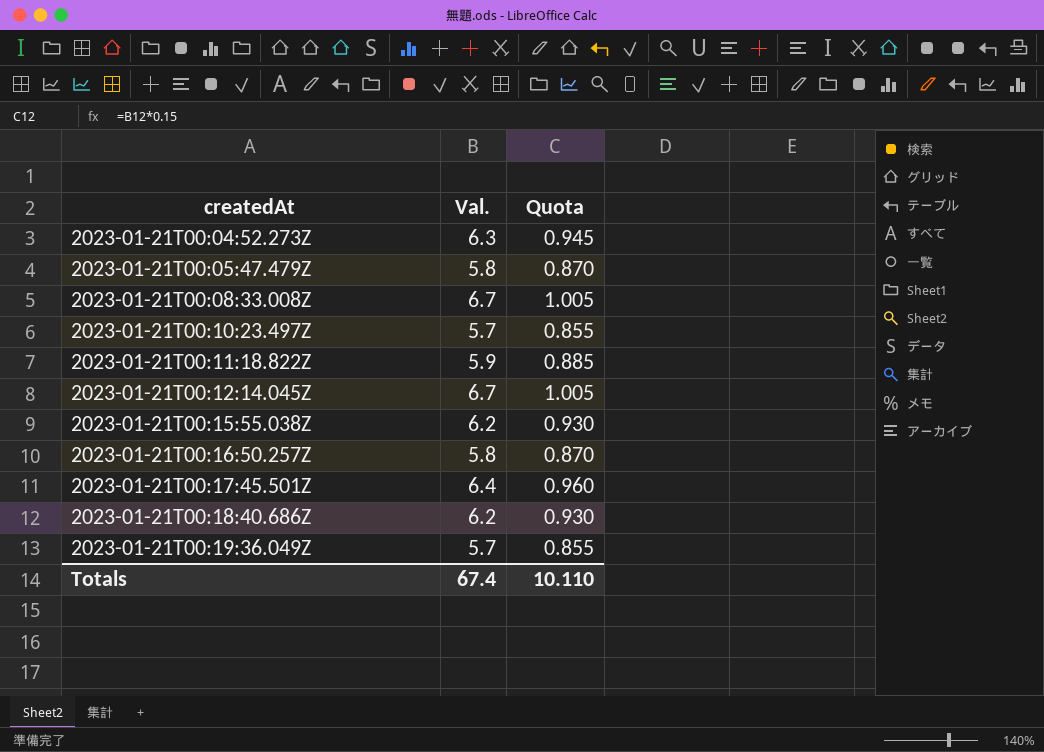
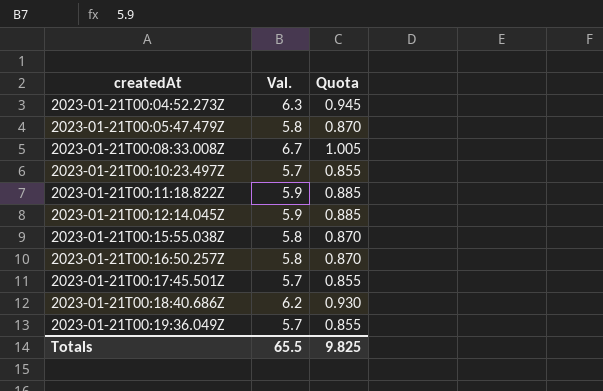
2023-01-21T00:12:14.045Z | Val.: 6.7 -> 5.9
2023-01-21T00:12:14.045Z | Quota: 1.005 -> 0.885
2023-01-21T00:15:55.038Z | Val.: 6.2 -> 5.8
2023-01-21T00:15:55.038Z | Quota: 0.930 -> 0.870
2023-01-21T00:17:45.501Z | Val.: 6.4 -> 5.7
2023-01-21T00:17:45.501Z | Quota: 0.960 -> 0.855
Totals | Val.: 67.4 -> 65.5
Totals | Quota: 10.110 -> 9.825

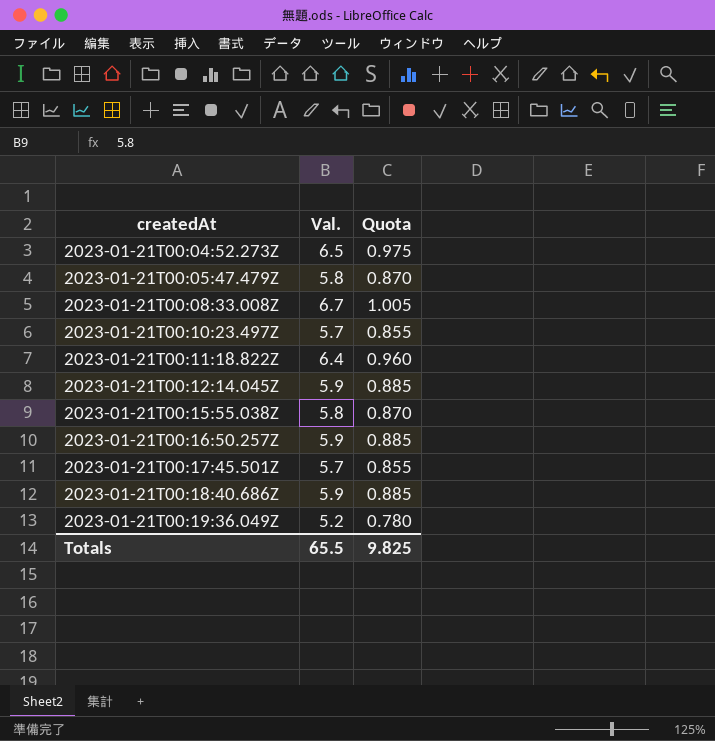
2023-01-21T00:04:52.273Z | Val.: 6.3 -> 6.5
2023-01-21T00:04:52.273Z | Quota: 0.945 -> 0.975
2023-01-21T00:11:18.822Z | Val.: 5.9 -> 6.4
2023-01-21T00:11:18.822Z | Quota: 0.885 -> 0.960
2023-01-21T00:16:50.257Z | Val.: 5.8 -> 5.9
2023-01-21T00:16:50.257Z | Quota: 0.870 -> 0.885
2023-01-21T00:18:40.686Z | Val.: 6.2 -> 5.9
2023-01-21T00:18:40.686Z | Quota: 0.930 -> 0.885
2023-01-21T00:19:36.049Z | Val.: 5.7 -> 5.2
2023-01-21T00:19:36.049Z | Quota: 0.855 -> 0.780

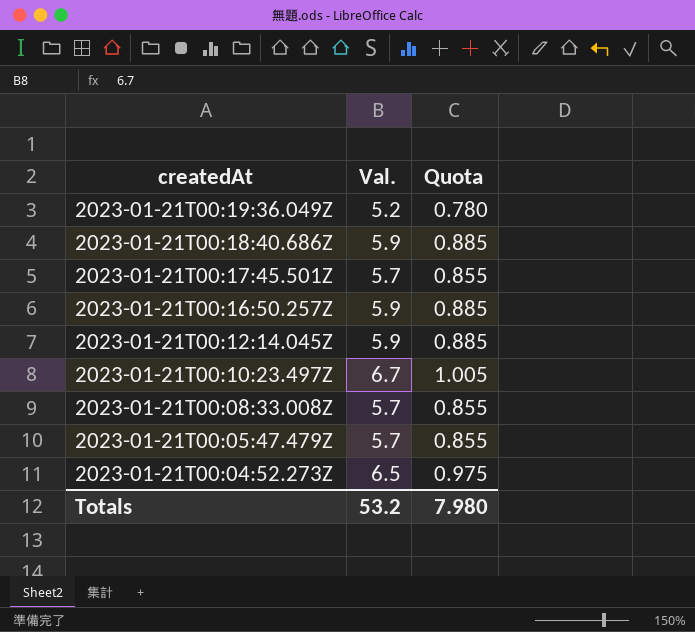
row order: createdAt ascending -> createdAt descending
row 2023-01-21T00:11:18.822Z: 6.4 | 0.960 -> none
row 2023-01-21T00:15:55.038Z: 5.8 | 0.870 -> none
2023-01-21T00:10:23.497Z | Val.: 5.7 -> 6.7
2023-01-21T00:10:23.497Z | Quota: 0.855 -> 1.005
2023-01-21T00:08:33.008Z | Val.: 6.7 -> 5.7
2023-01-21T00:08:33.008Z | Quota: 1.005 -> 0.855
2023-01-21T00:05:47.479Z | Val.: 5.8 -> 5.7
2023-01-21T00:05:47.479Z | Quota: 0.870 -> 0.855
Totals | Val.: 65.5 -> 53.2
Totals | Quota: 9.825 -> 7.980

